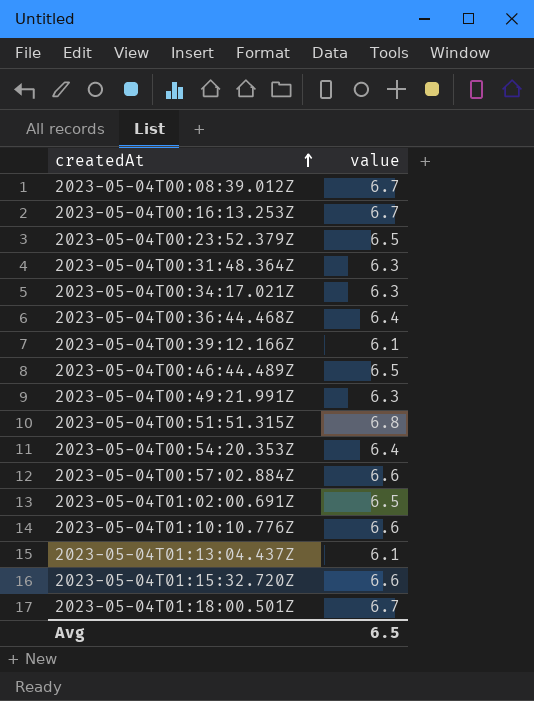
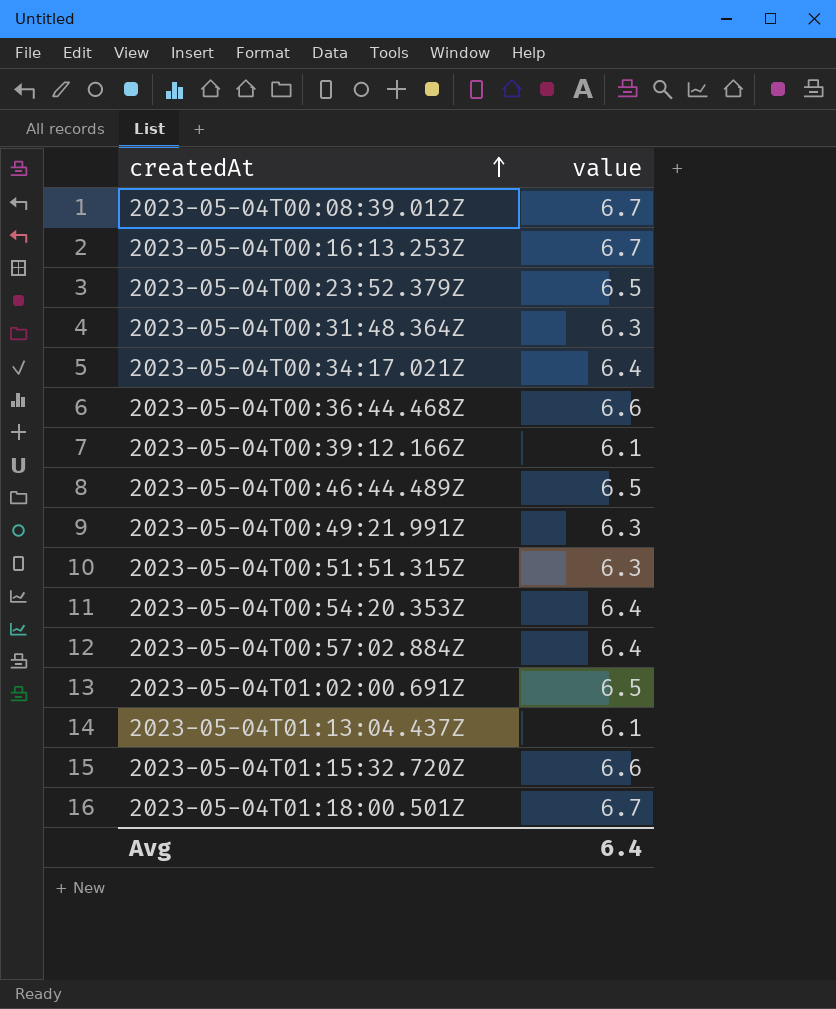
row 2023-05-04T01:10:10.776Z: 6.6 -> none
2023-05-04T00:34:17.021Z | value: 6.3 -> 6.4
2023-05-04T00:36:44.468Z | value: 6.4 -> 6.6
2023-05-04T00:51:51.315Z | value: 6.8 -> 6.3
2023-05-04T00:57:02.884Z | value: 6.6 -> 6.4
Avg | value: 6.5 -> 6.4

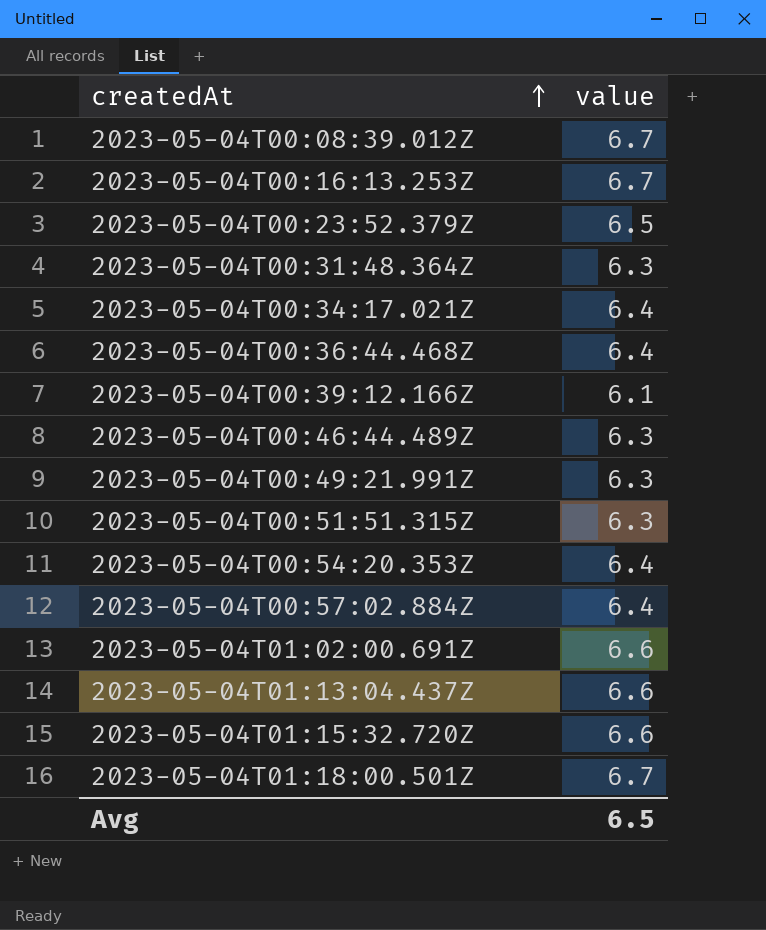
2023-05-04T00:36:44.468Z | value: 6.6 -> 6.4
2023-05-04T00:46:44.489Z | value: 6.5 -> 6.3
2023-05-04T01:02:00.691Z | value: 6.5 -> 6.6
2023-05-04T01:13:04.437Z | value: 6.1 -> 6.6
Avg | value: 6.4 -> 6.5

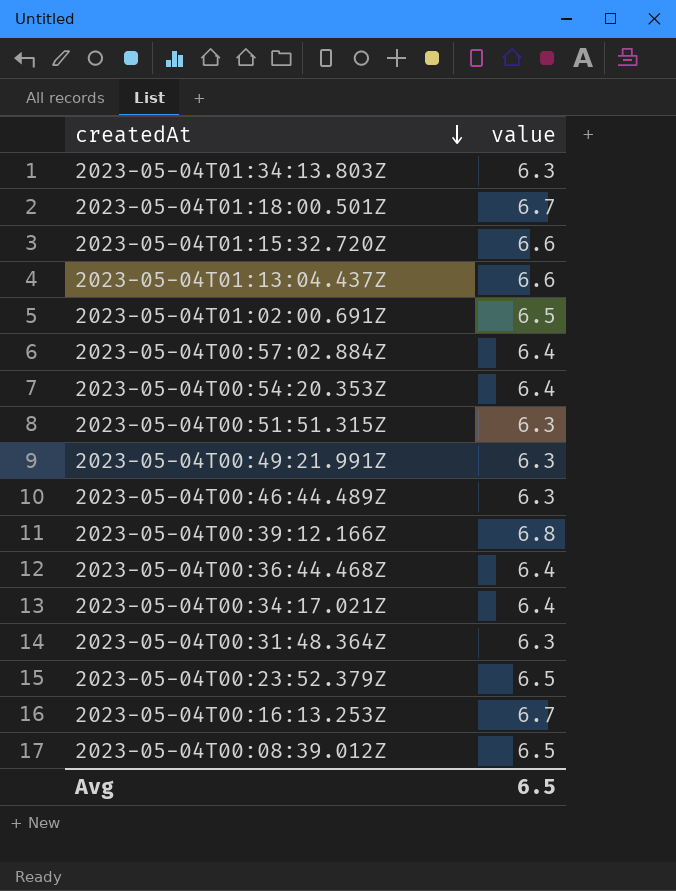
row order: createdAt ascending -> createdAt descending
row 2023-05-04T01:34:13.803Z: none -> 6.3
2023-05-04T01:02:00.691Z | value: 6.6 -> 6.5
2023-05-04T00:39:12.166Z | value: 6.1 -> 6.8
2023-05-04T00:08:39.012Z | value: 6.7 -> 6.5

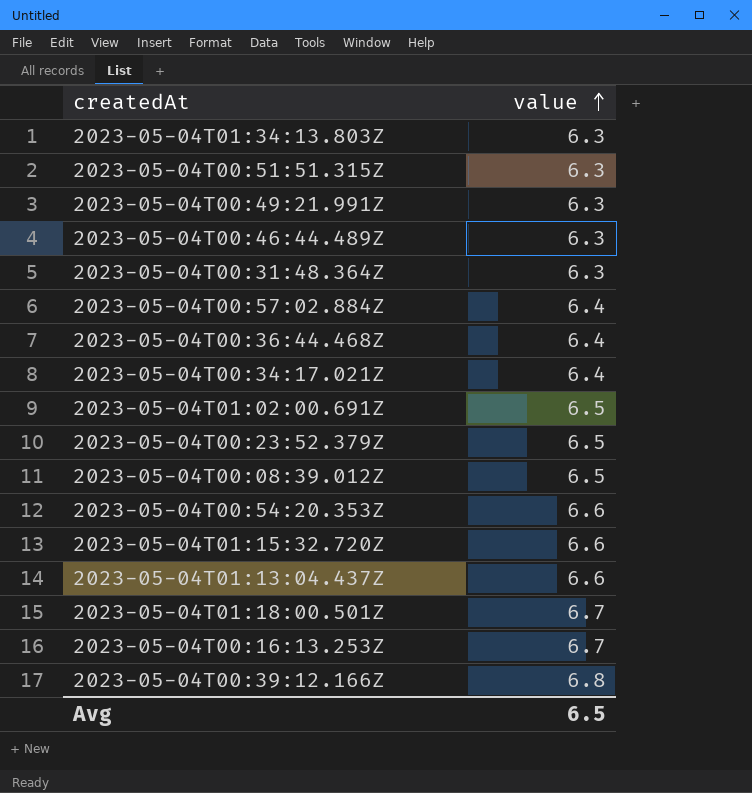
row order: createdAt descending -> value ascending
2023-05-04T00:54:20.353Z | value: 6.4 -> 6.6

